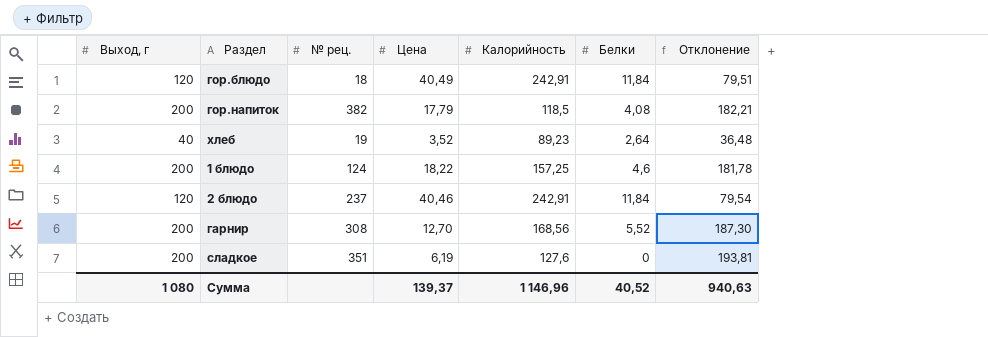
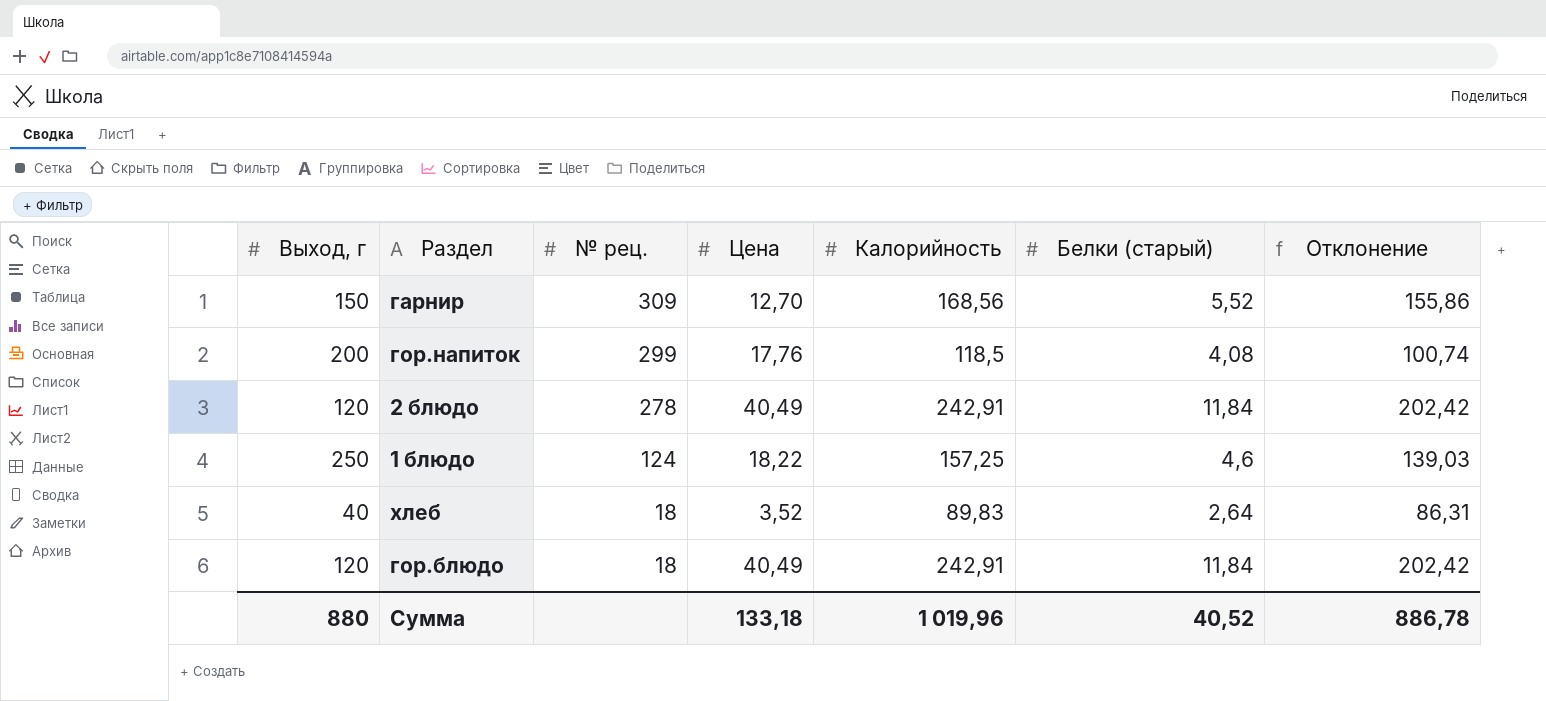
row order: none -> № рец. descending
column name: Белки -> Белки (старый)
column Отклонение | formula: [Выход, г] - [Цена] -> [Калорийность] - [Цена]
row сладкое: 200 | 351 | 6,19 | 127,6 | 0 | 193,81 -> none
гарнир | Выход, г: 200 -> 150
гарнир | № рец.: 308 -> 309
гор.напиток | № рец.: 382 -> 299
гор.напиток | Цена: 17,79 -> 17,76
2 блюдо | № рец.: 237 -> 278
2 блюдо | Цена: 40,46 -> 40,49
1 блюдо | Выход, г: 200 -> 250
хлеб | № рец.: 19 -> 18
хлеб | Калорийность: 89,23 -> 89,83
Сумма | Выход, г: 1 080 -> 880
Сумма | Цена: 139,37 -> 133,18
Сумма | Калорийность: 1 146,96 -> 1 019,96
Сумма | Отклонение: 940,63 -> 886,78

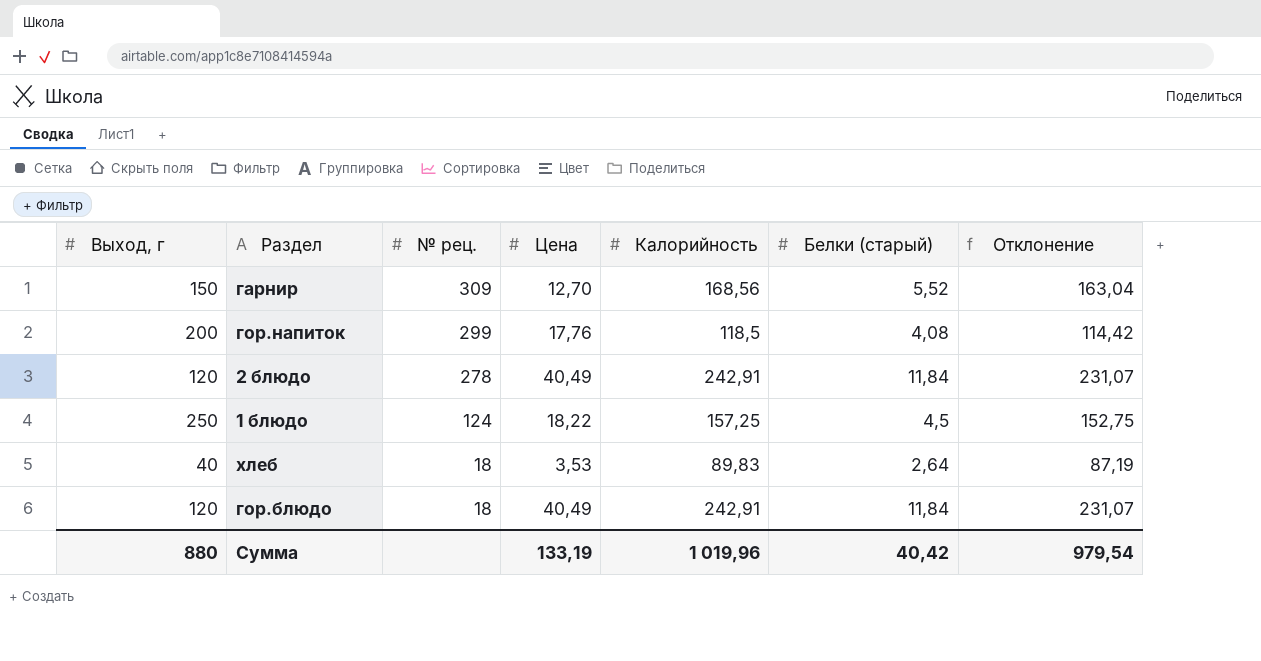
column Отклонение | formula: [Калорийность] - [Цена] -> [Калорийность] - [Белки (старый)]
1 блюдо | Белки (старый): 4,6 -> 4,5
хлеб | Цена: 3,52 -> 3,53
Сумма | Цена: 133,18 -> 133,19
Сумма | Белки (старый): 40,52 -> 40,42
Сумма | Отклонение: 886,78 -> 979,54

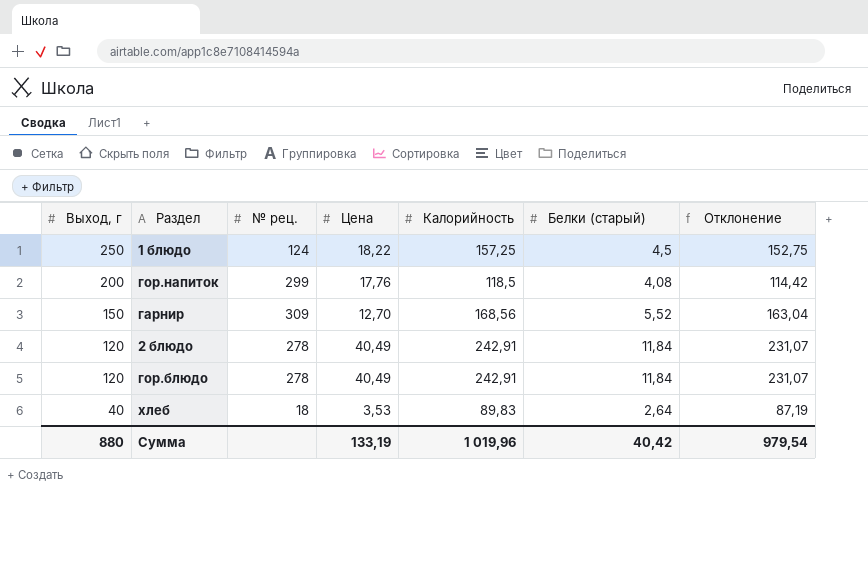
row order: № рец. descending -> Выход, г descending
гор.блюдо | № рец.: 18 -> 278

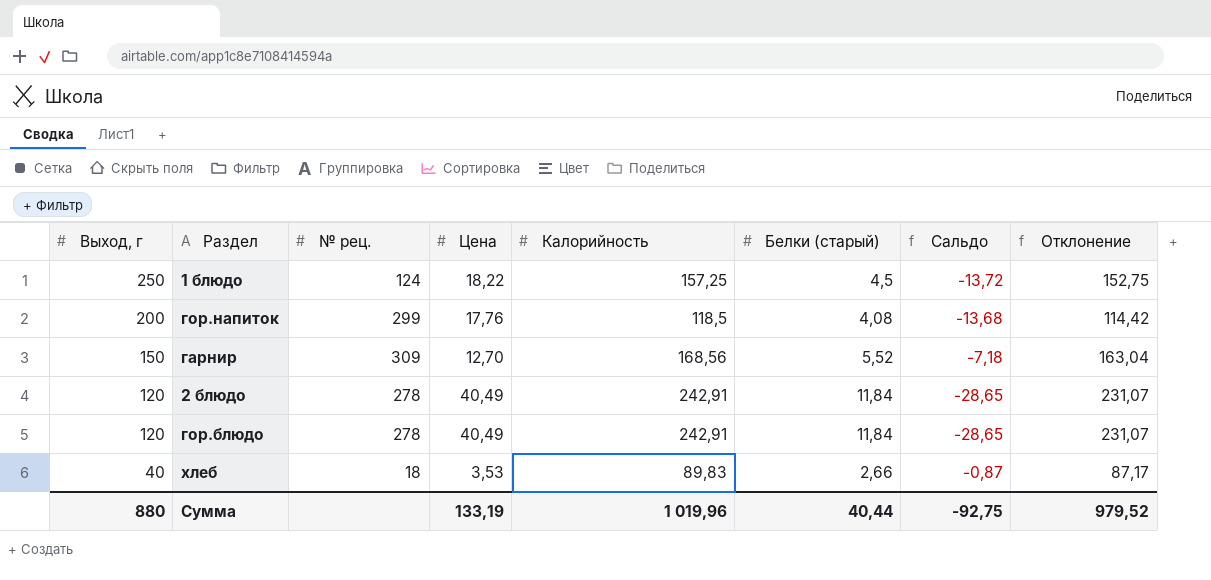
column Сальдо | formula: none -> [Белки (старый)] - [Цена]
хлеб | Белки (старый): 2,64 -> 2,66
хлеб | Отклонение: 87,19 -> 87,17
Сумма | Белки (старый): 40,42 -> 40,44
Сумма | Отклонение: 979,54 -> 979,52

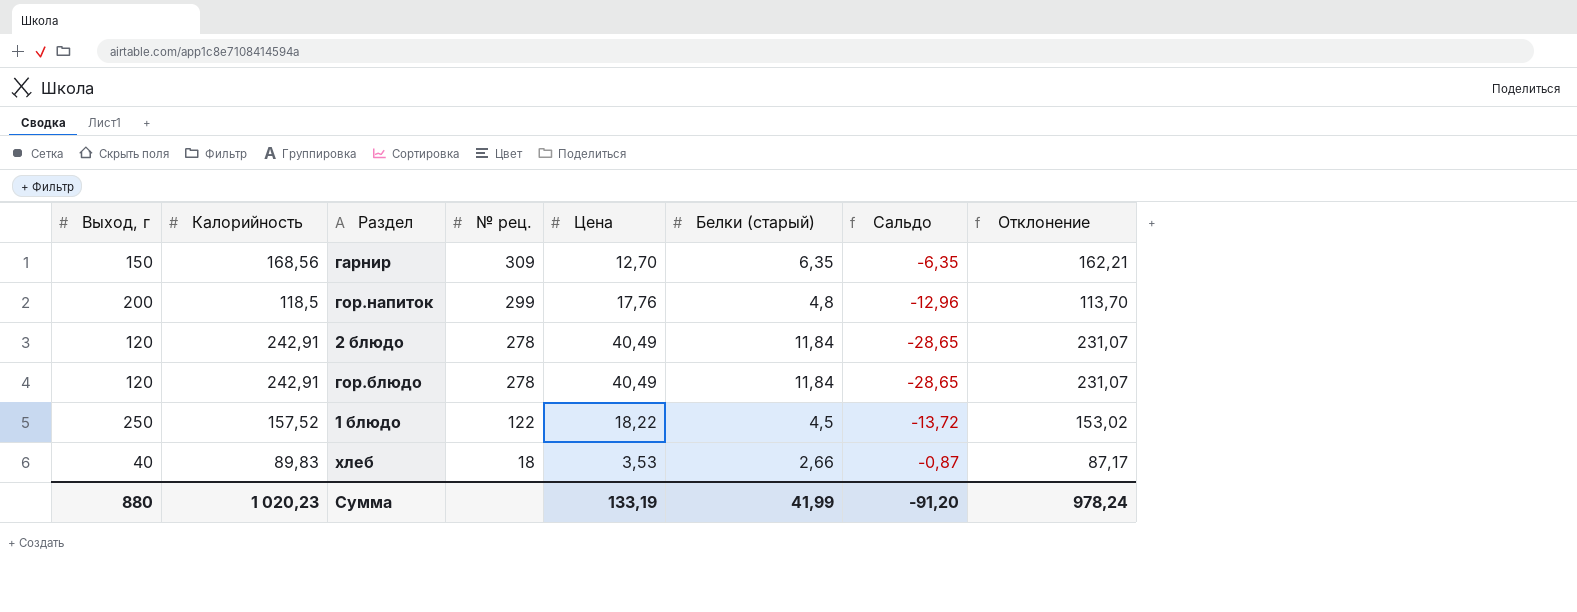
row order: Выход, г descending -> № рец. descending
column Калорийность | position: 5 -> 2
гарнир | Белки (старый): 5,52 -> 6,35
гарнир | Сальдо: -7,18 -> -6,35
гарнир | Отклонение: 163,04 -> 162,21
гор.напиток | Белки (старый): 4,08 -> 4,8
гор.напиток | Сальдо: -13,68 -> -12,96
гор.напиток | Отклонение: 114,42 -> 113,70
1 блюдо | Калорийность: 157,25 -> 157,52
1 блюдо | № рец.: 124 -> 122
1 блюдо | Отклонение: 152,75 -> 153,02
Сумма | Калорийность: 1 019,96 -> 1 020,23
Сумма | Белки (старый): 40,44 -> 41,99
Сумма | Сальдо: -92,75 -> -91,20
Сумма | Отклонение: 979,52 -> 978,24

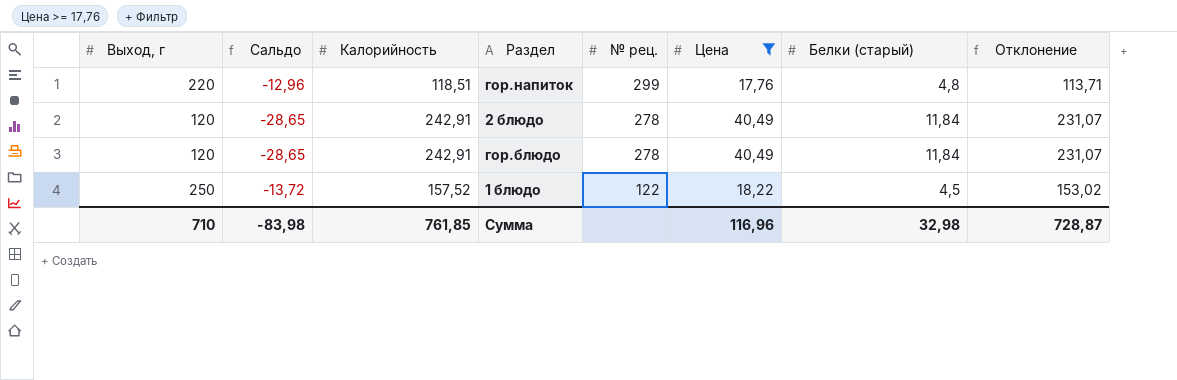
filter: none -> Цена >= 17,76
column Сальдо | position: 7 -> 2
гор.напиток | Выход, г: 200 -> 220
гор.напиток | Калорийность: 118,5 -> 118,51
гор.напиток | Отклонение: 113,70 -> 113,71
Сумма | Выход, г: 880 -> 710
Сумма | Сальдо: -91,20 -> -83,98
Сумма | Калорийность: 1 020,23 -> 761,85
Сумма | Цена: 133,19 -> 116,96
Сумма | Белки (старый): 41,99 -> 32,98
Сумма | Отклонение: 978,24 -> 728,87

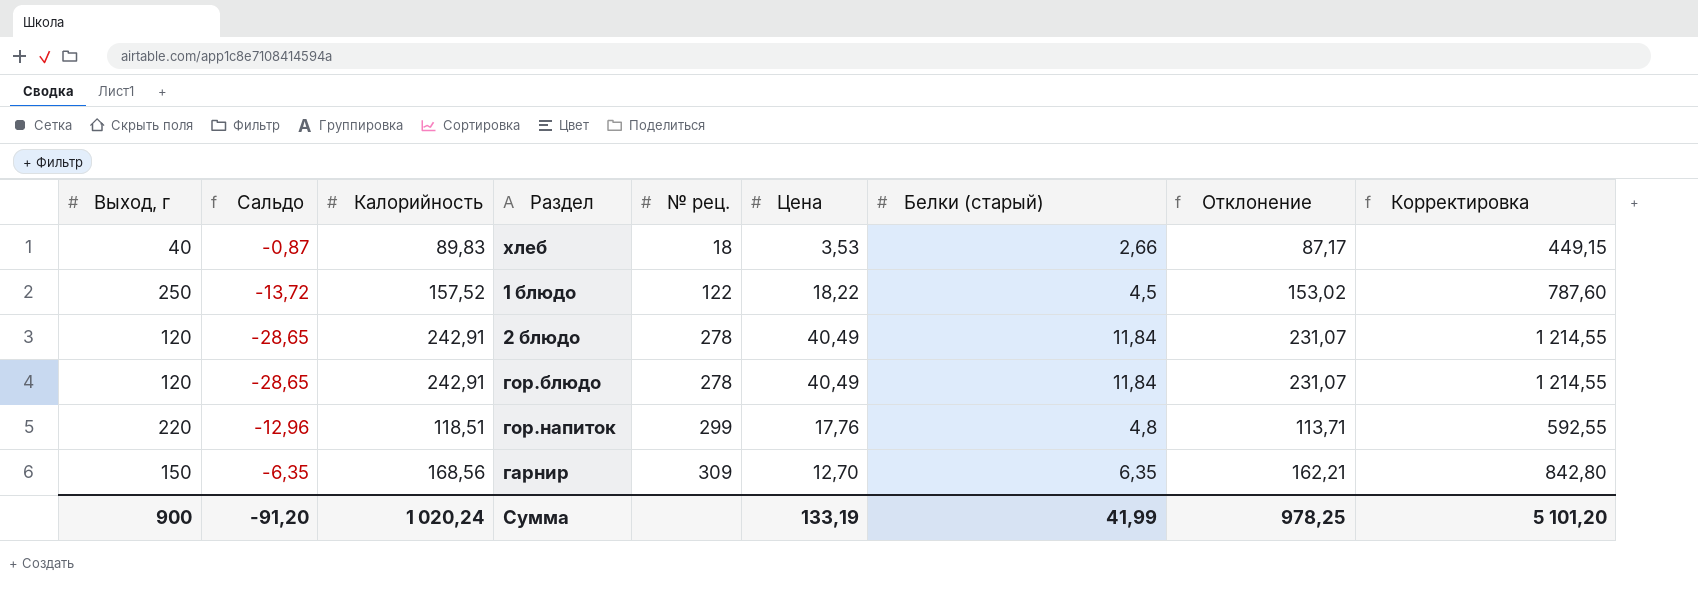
filter: Цена >= 17,76 -> none
row order: № рец. descending -> № рец. ascending
column Корректировка | formula: none -> [Калорийность] * 5
Сумма | Выход, г: 710 -> 900
Сумма | Сальдо: -83,98 -> -91,20
Сумма | Калорийность: 761,85 -> 1 020,24
Сумма | Цена: 116,96 -> 133,19
Сумма | Белки (старый): 32,98 -> 41,99
Сумма | Отклонение: 728,87 -> 978,25

